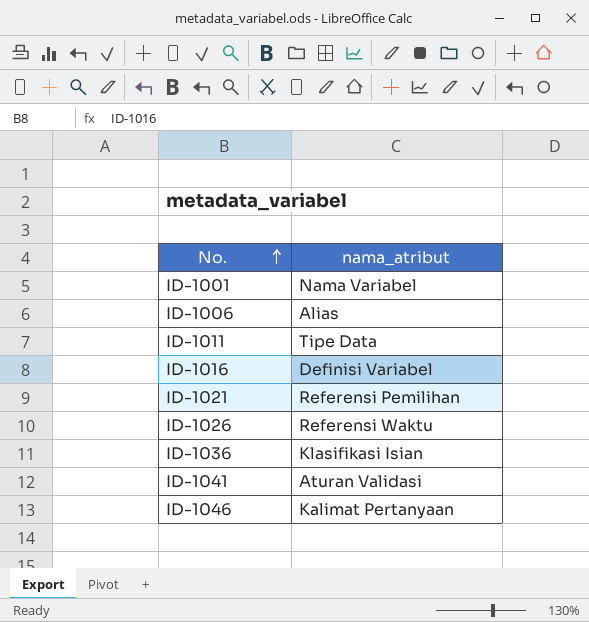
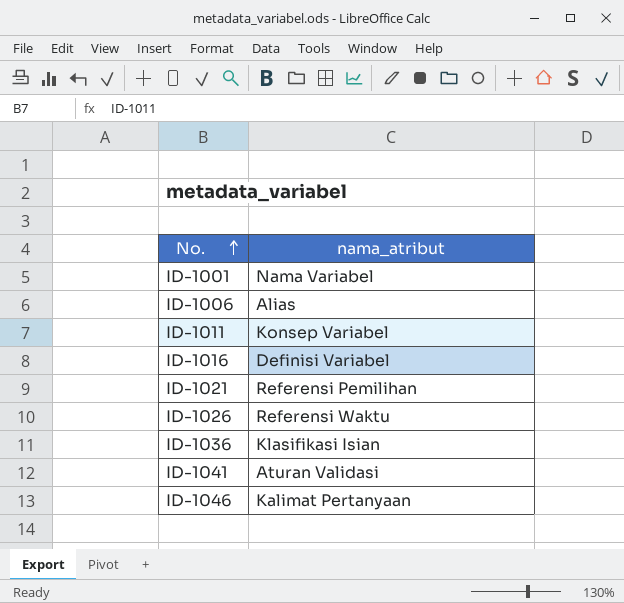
ID-1011 | nama_atribut: Tipe Data -> Konsep Variabel

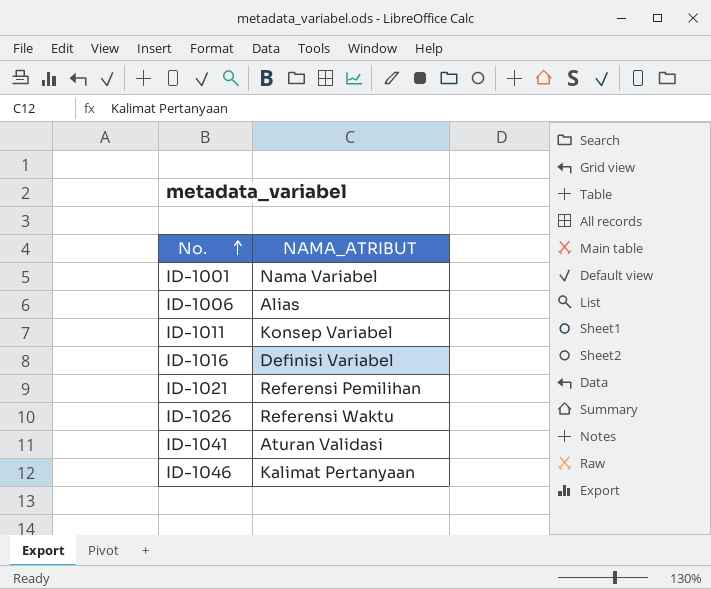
column name: nama_atribut -> NAMA_ATRIBUT
row ID-1036: Klasifikasi Isian -> none

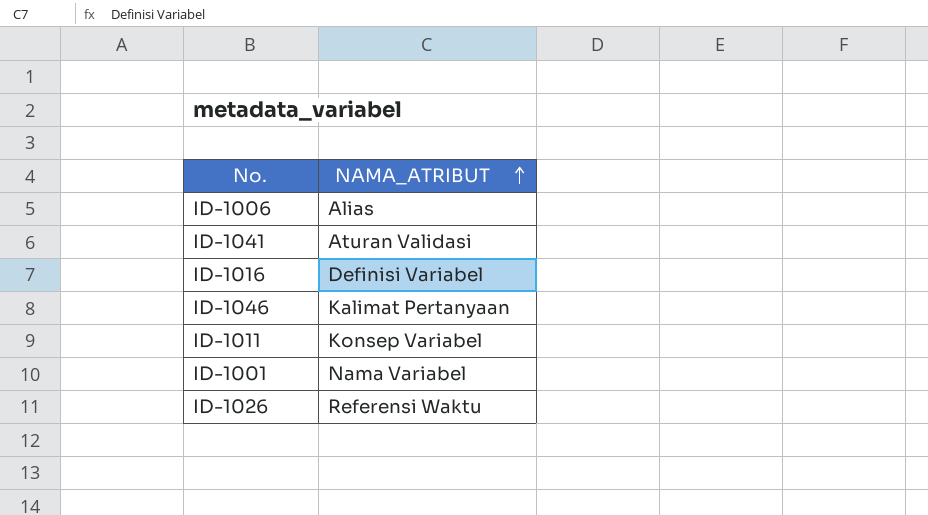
row order: No. ascending -> NAMA_ATRIBUT ascending
row ID-1021: Referensi Pemilihan -> none

